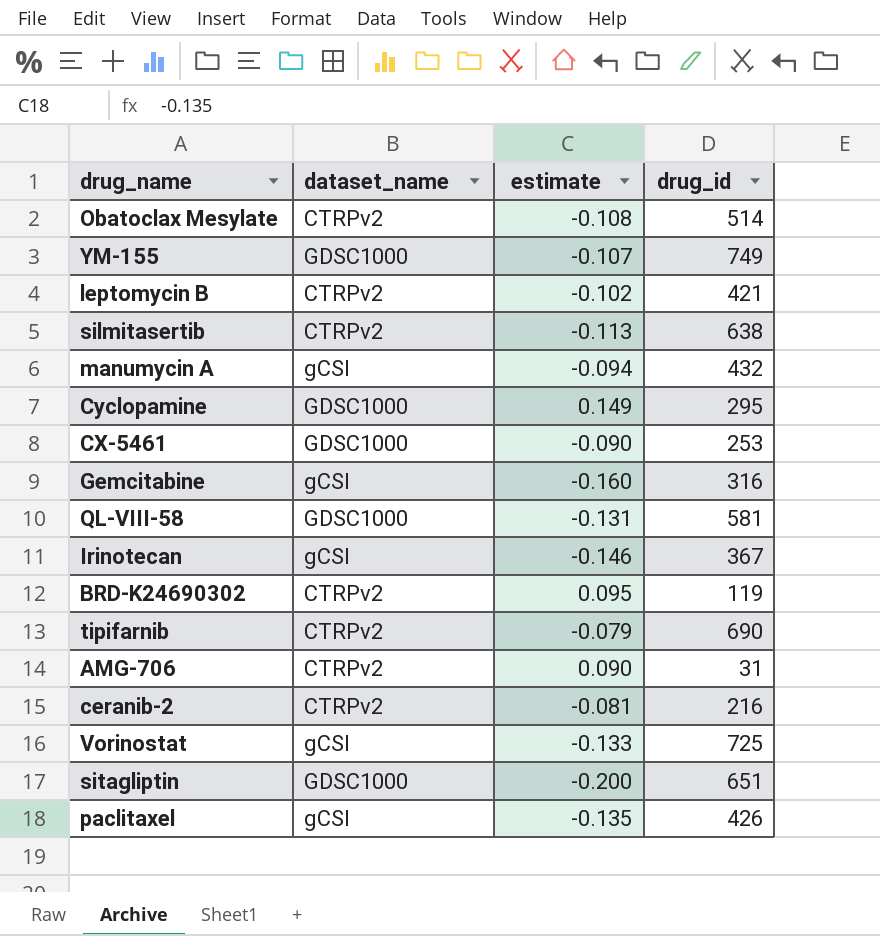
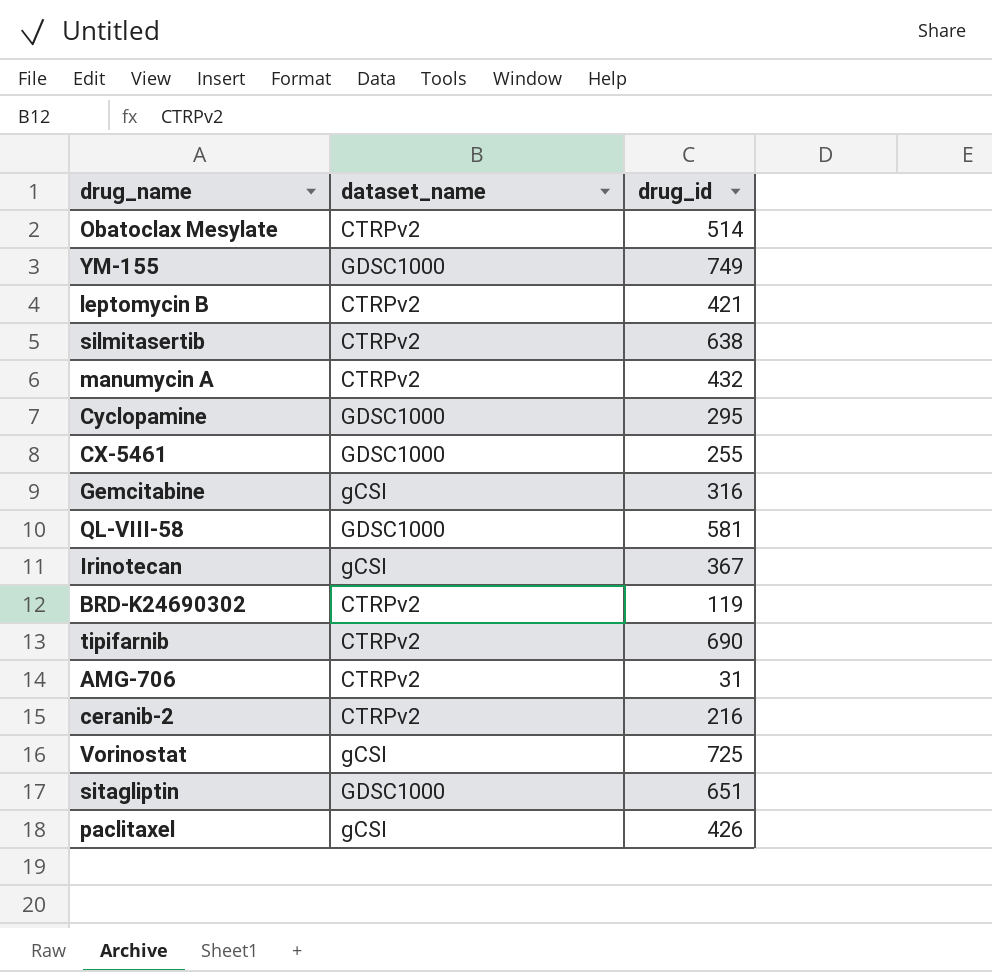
column estimate | position: 3 -> none
manumycin A | dataset_name: gCSI -> CTRPv2
CX-5461 | drug_id: 253 -> 255

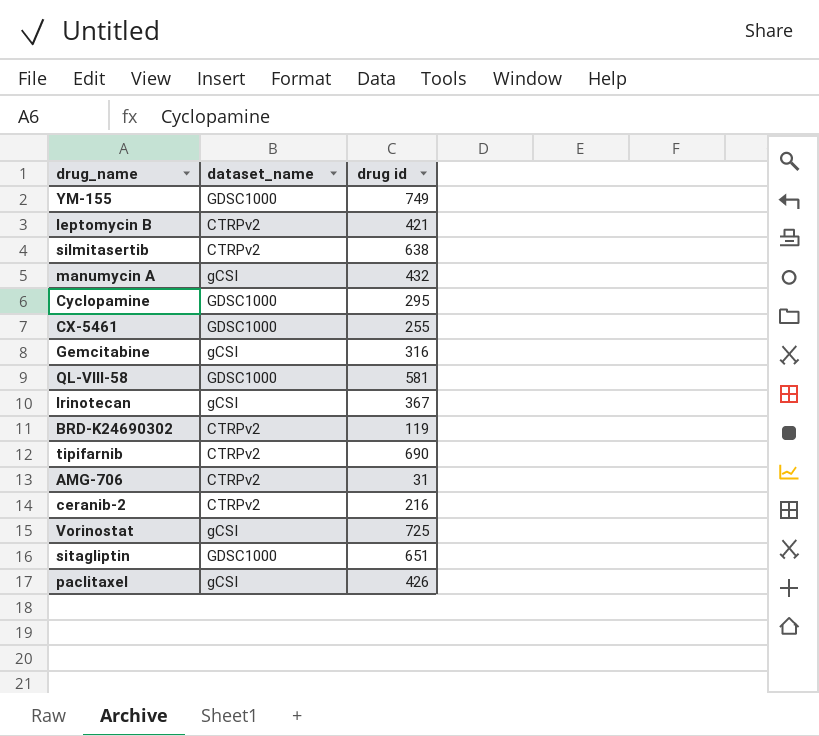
column name: drug_id -> drug id
row Obatoclax Mesylate: CTRPv2 | 514 -> none
manumycin A | dataset_name: CTRPv2 -> gCSI

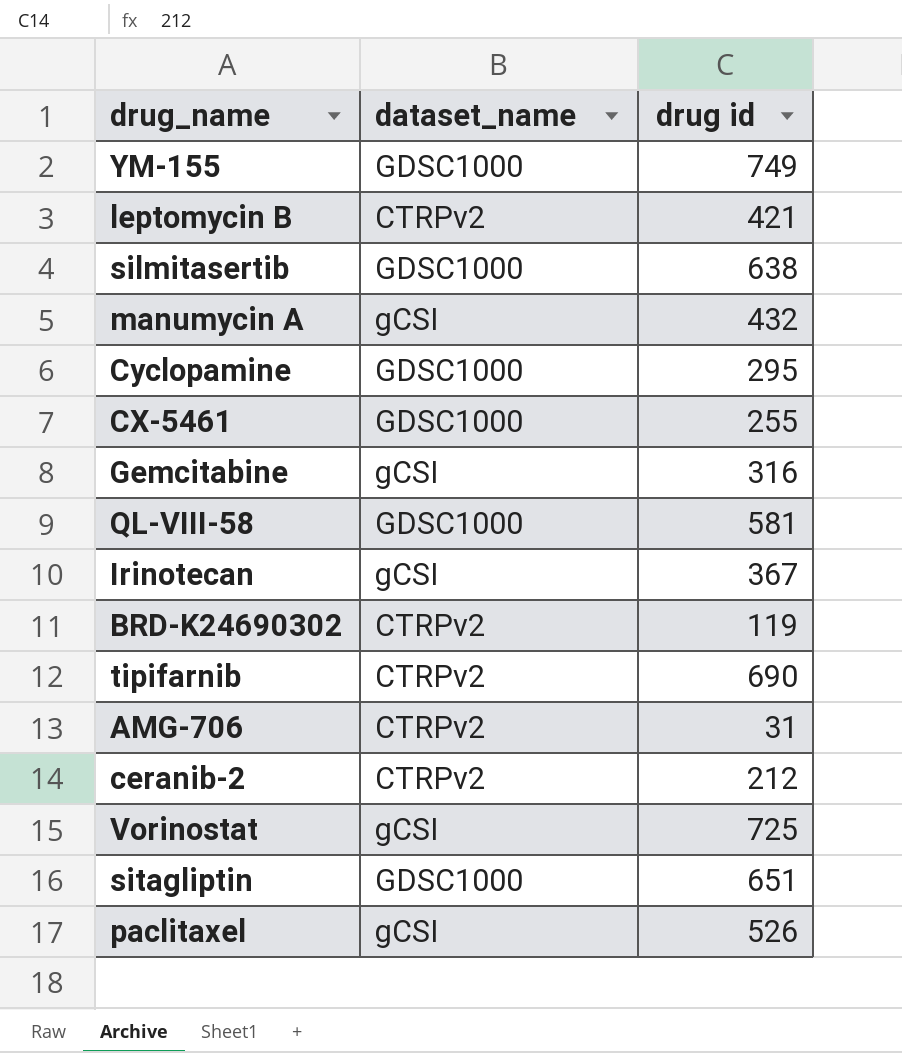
silmitasertib | dataset_name: CTRPv2 -> GDSC1000
ceranib-2 | drug id: 216 -> 212
paclitaxel | drug id: 426 -> 526

